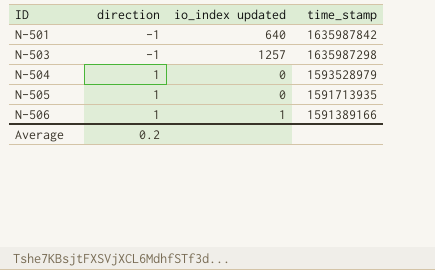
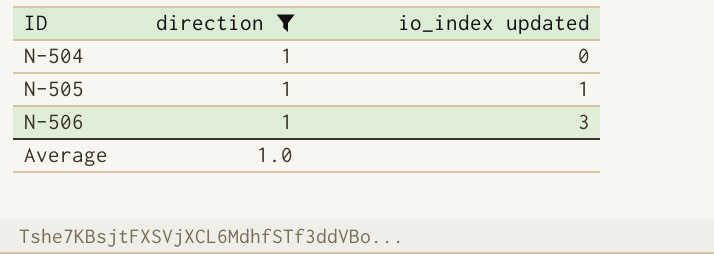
filter: none -> direction = 1
column time_stamp | position: 4 -> none
N-505 | io_index updated: 0 -> 1
N-506 | io_index updated: 1 -> 3
Average | direction: 0.2 -> 1.0

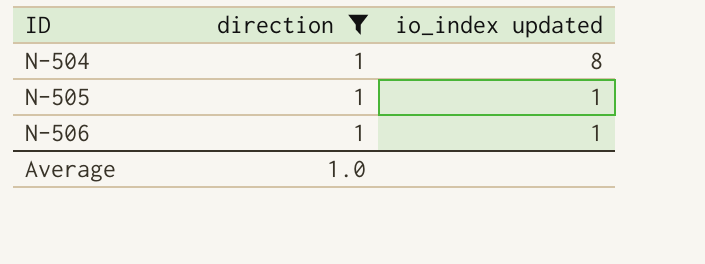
N-504 | io_index updated: 0 -> 8
N-506 | io_index updated: 3 -> 1

